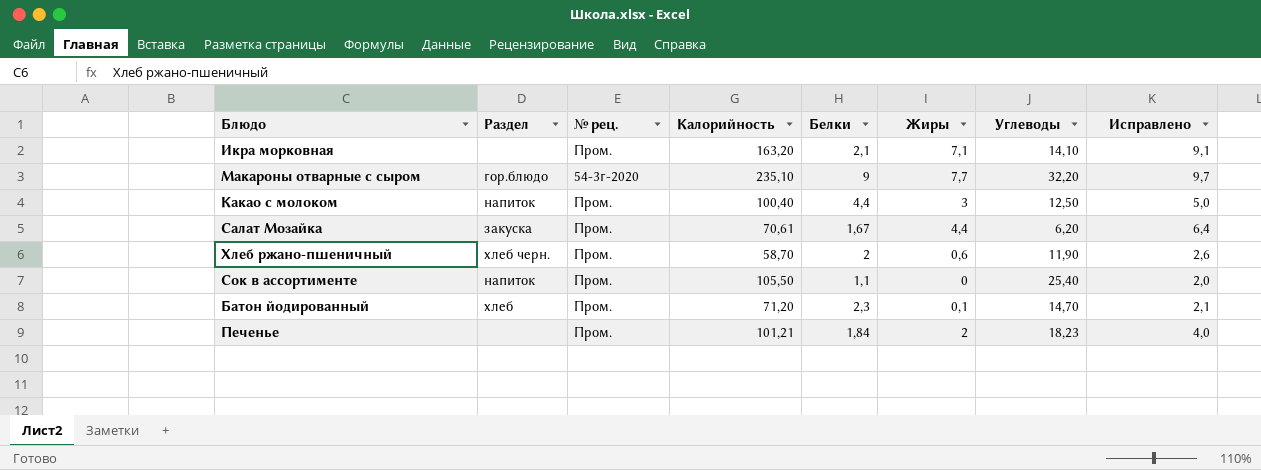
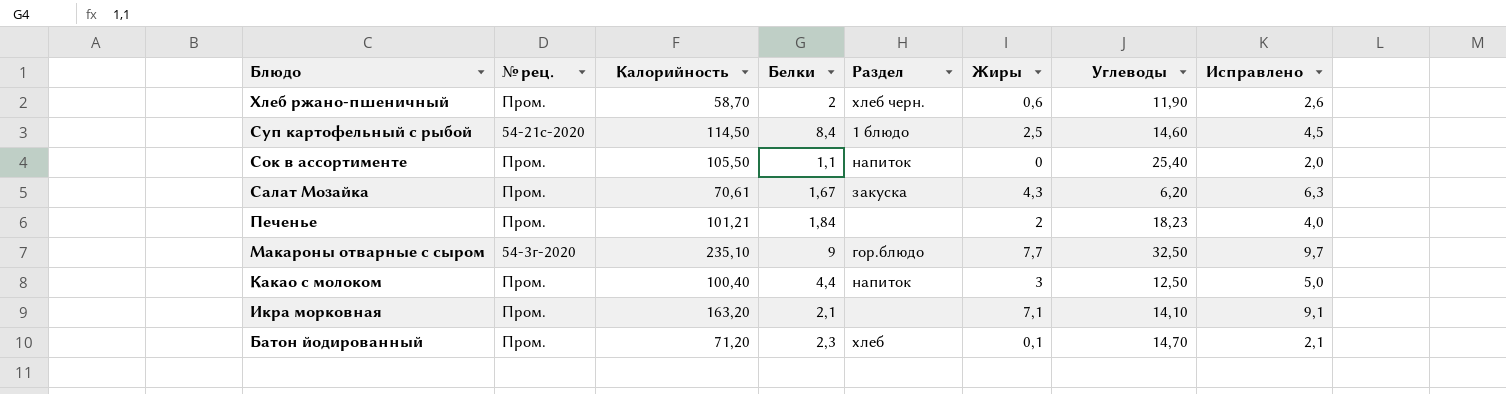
row order: none -> Блюдо descending
column Раздел | position: 2 -> 5
row Суп картофельный с рыбой: none -> 54-21с-2020 | 114,50 | 8,4 | 1 блюдо | 2,5 | 14,60 | 4,5
Салат Мозайка | Жиры: 4,4 -> 4,3
Салат Мозайка | Исправлено: 6,4 -> 6,3
Макароны отварные с сыром | Углеводы: 32,20 -> 32,50

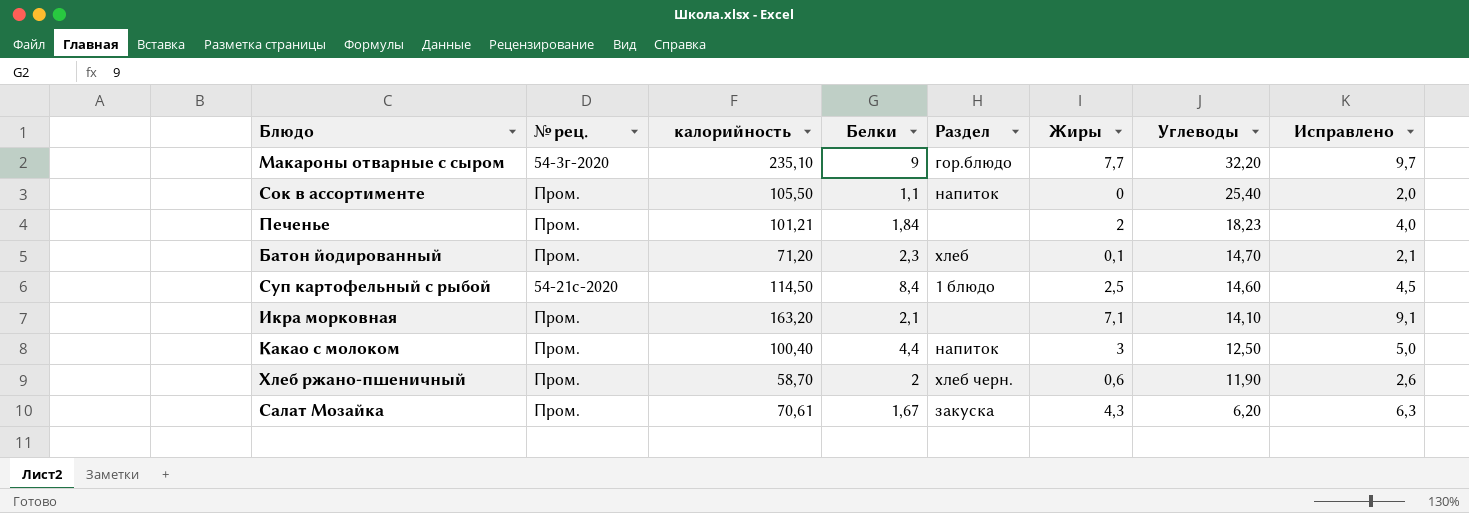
row order: Блюдо descending -> Углеводы descending
column name: Калорийность -> калорийность
Макароны отварные с сыром | Углеводы: 32,50 -> 32,20

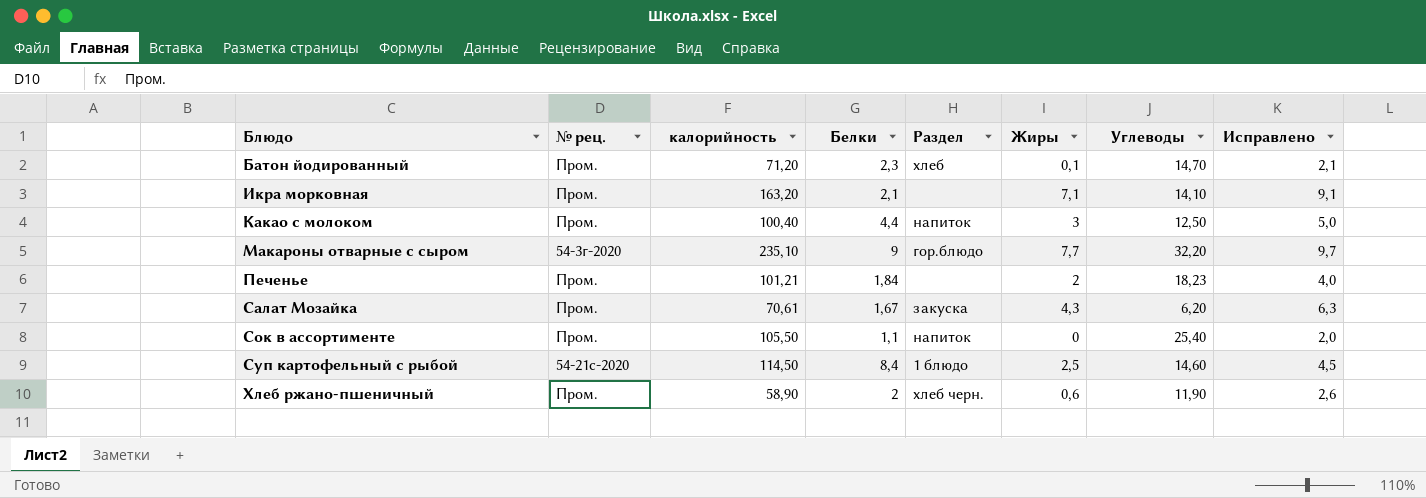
row order: Углеводы descending -> Блюдо ascending
Хлеб ржано-пшеничный | калорийность: 58,70 -> 58,90

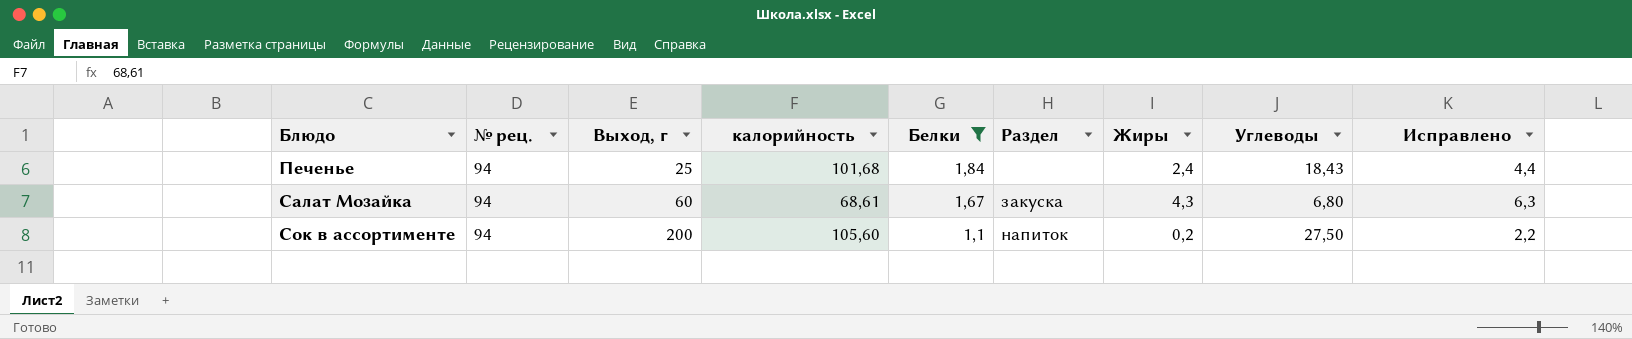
filter: none -> Белки <= 1,84
column Выход, г | position: none -> 3
Печенье | № рец.: Пром. -> 94
Печенье | калорийность: 101,21 -> 101,68
Печенье | Жиры: 2 -> 2,4
Печенье | Углеводы: 18,23 -> 18,43
Печенье | Исправлено: 4,0 -> 4,4
Салат Мозайка | № рец.: Пром. -> 94
Салат Мозайка | калорийность: 70,61 -> 68,61
Салат Мозайка | Углеводы: 6,20 -> 6,80
Сок в ассортименте | № рец.: Пром. -> 94
Сок в ассортименте | калорийность: 105,50 -> 105,60
Сок в ассортименте | Жиры: 0 -> 0,2
Сок в ассортименте | Углеводы: 25,40 -> 27,50
Сок в ассортименте | Исправлено: 2,0 -> 2,2

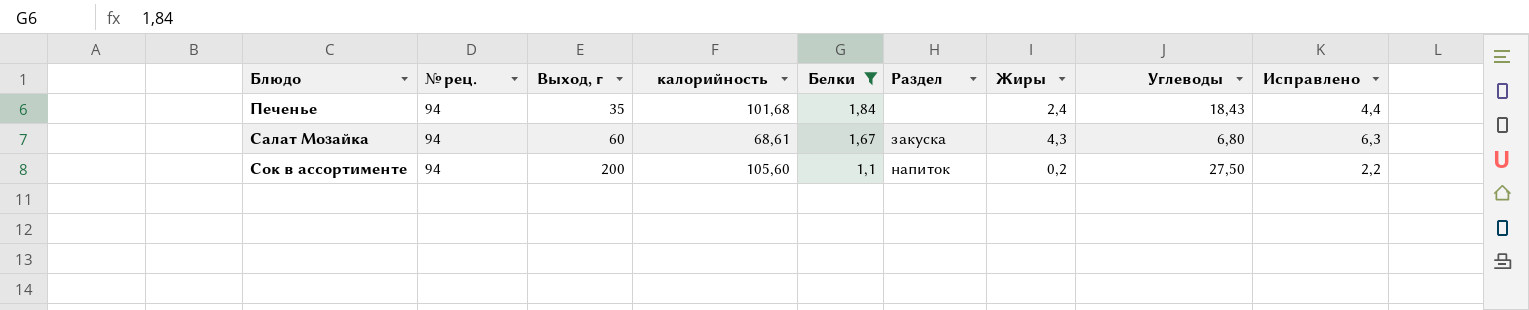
Печенье | Выход, г: 25 -> 35

